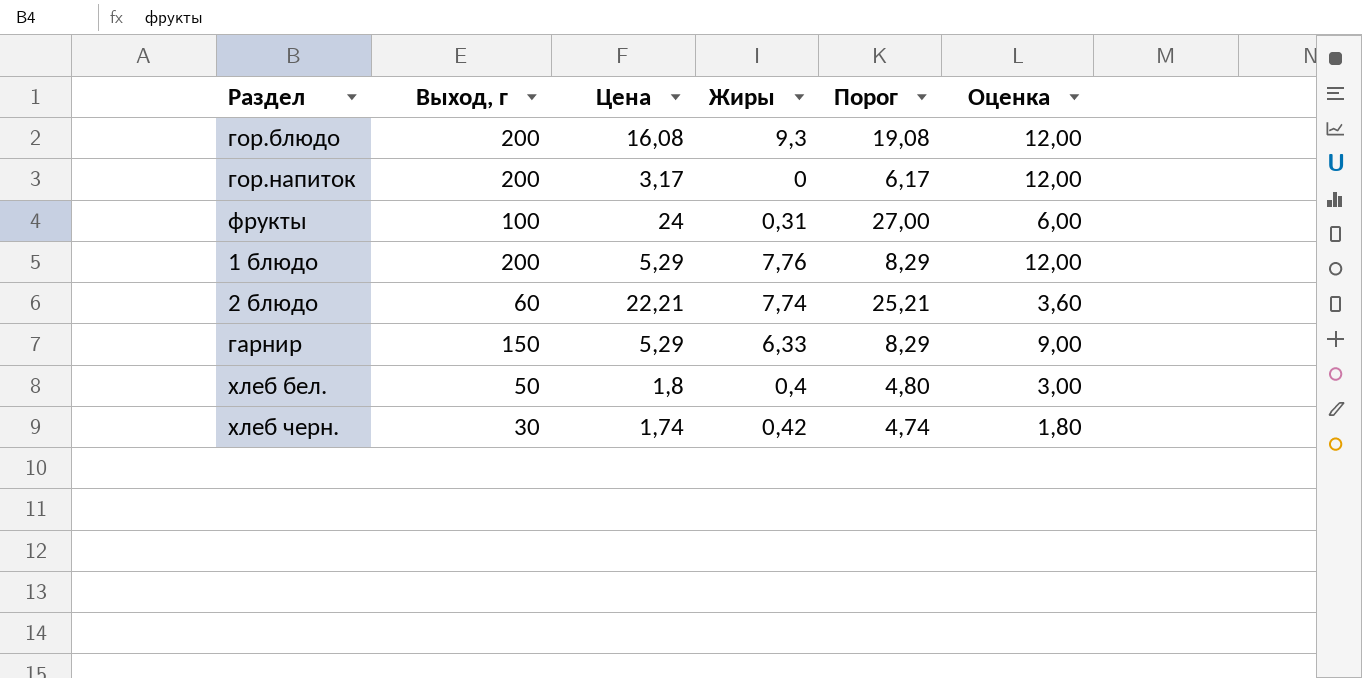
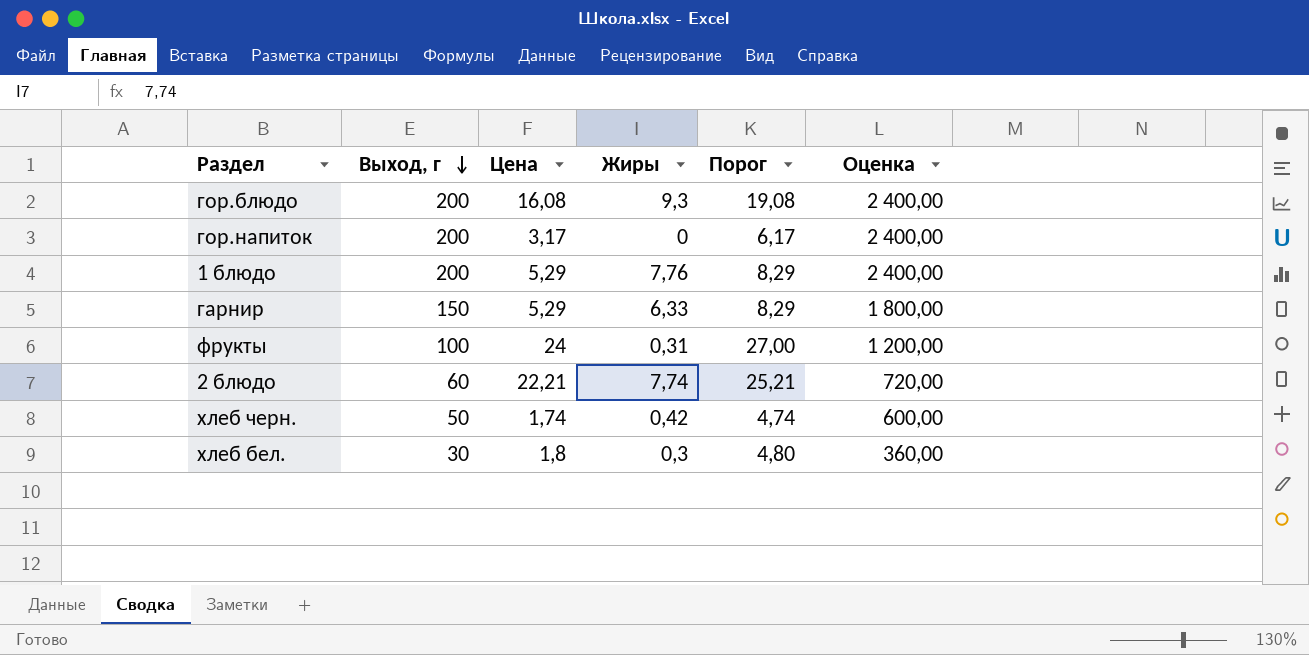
row order: none -> Выход, г descending
column Оценка | formula: [Выход, г] * 0,06 -> [Выход, г] * 12
хлеб черн. | Выход, г: 30 -> 50
хлеб бел. | Выход, г: 50 -> 30
хлеб бел. | Жиры: 0,4 -> 0,3

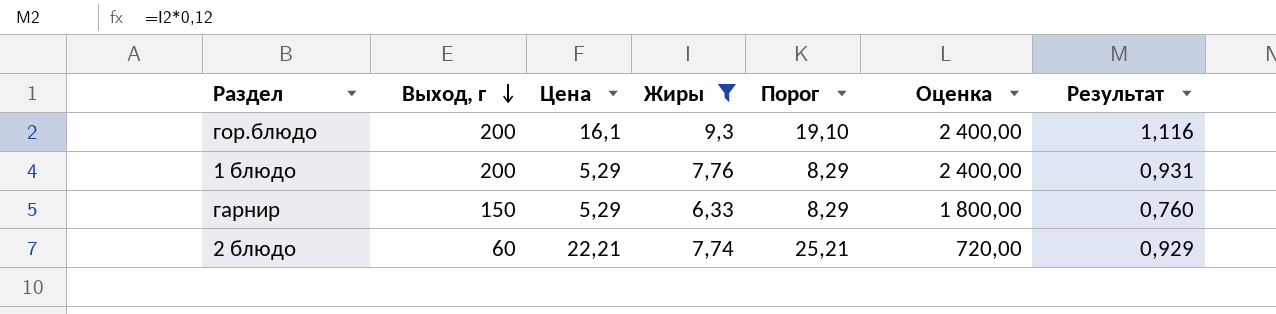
filter: none -> Жиры >= 6,33
column Результат | formula: none -> [Жиры] * 0,12
гор.блюдо | Цена: 16,08 -> 16,1
гор.блюдо | Порог: 19,08 -> 19,10

